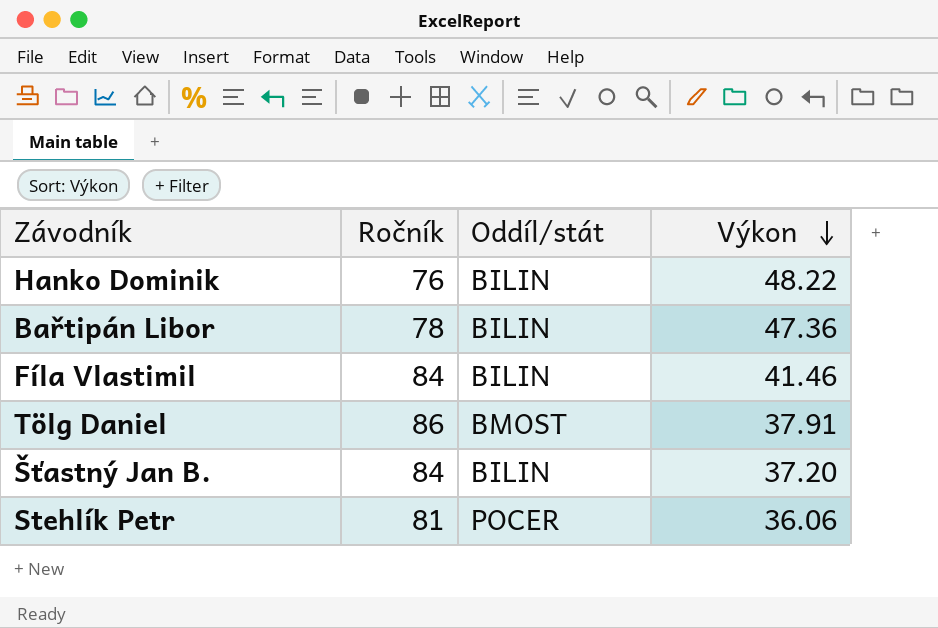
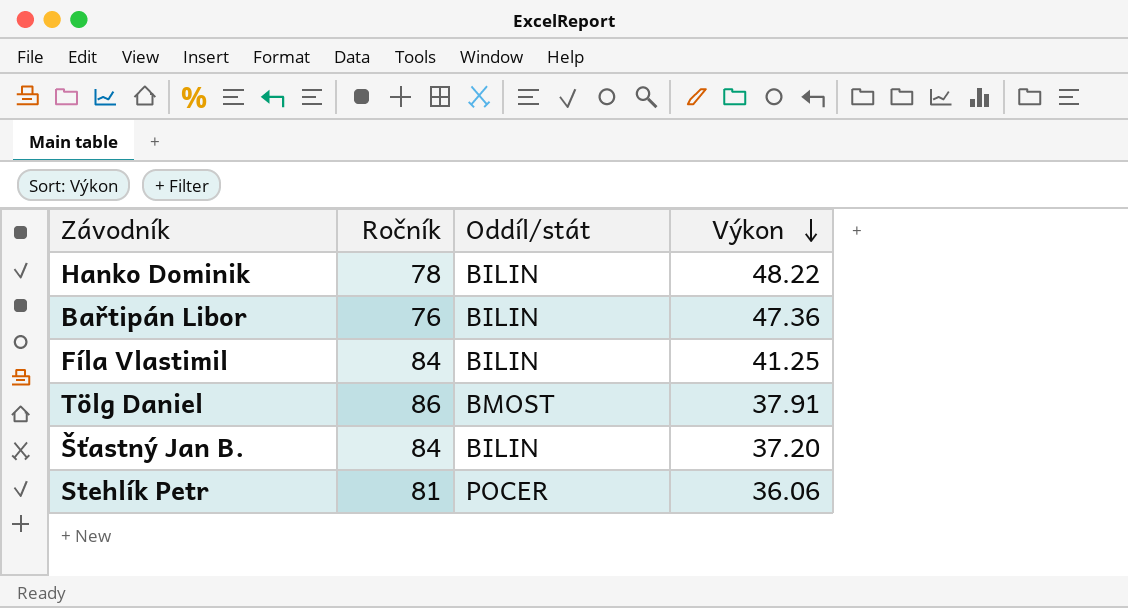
Hanko Dominik | Ročník: 76 -> 78
Bařtipán Libor | Ročník: 78 -> 76
Fíla Vlastimil | Výkon: 41.46 -> 41.25

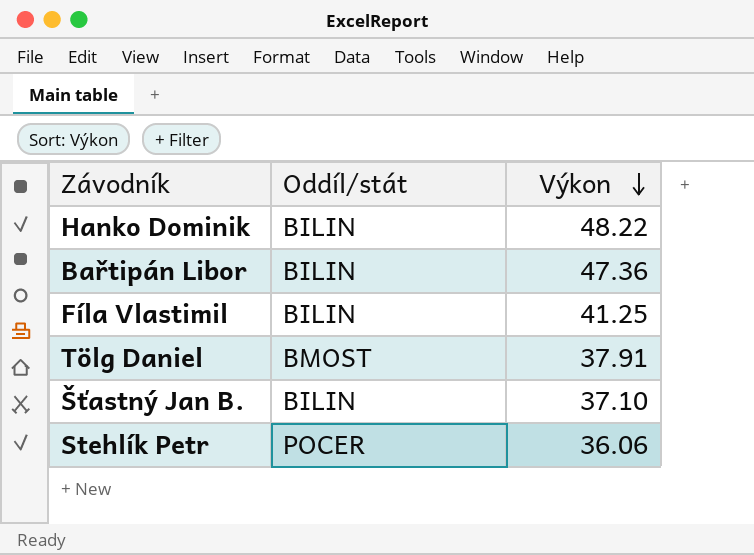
column Ročník | position: 2 -> none
Šťastný Jan B. | Výkon: 37.20 -> 37.10

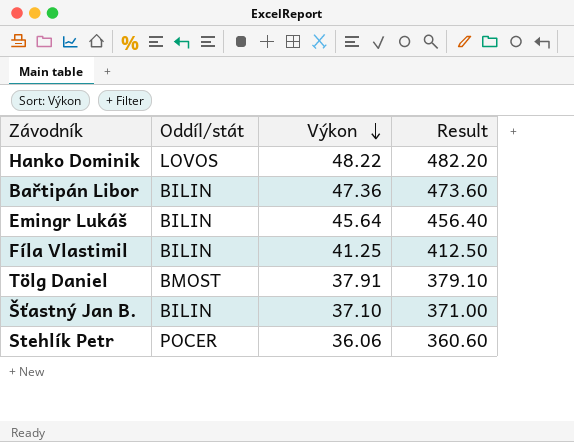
column Result | formula: none -> [Výkon] * 10
Hanko Dominik | Oddíl/stát: BILIN -> LOVOS
row Emingr Lukáš: none -> BILIN | 45.64 | 456.40

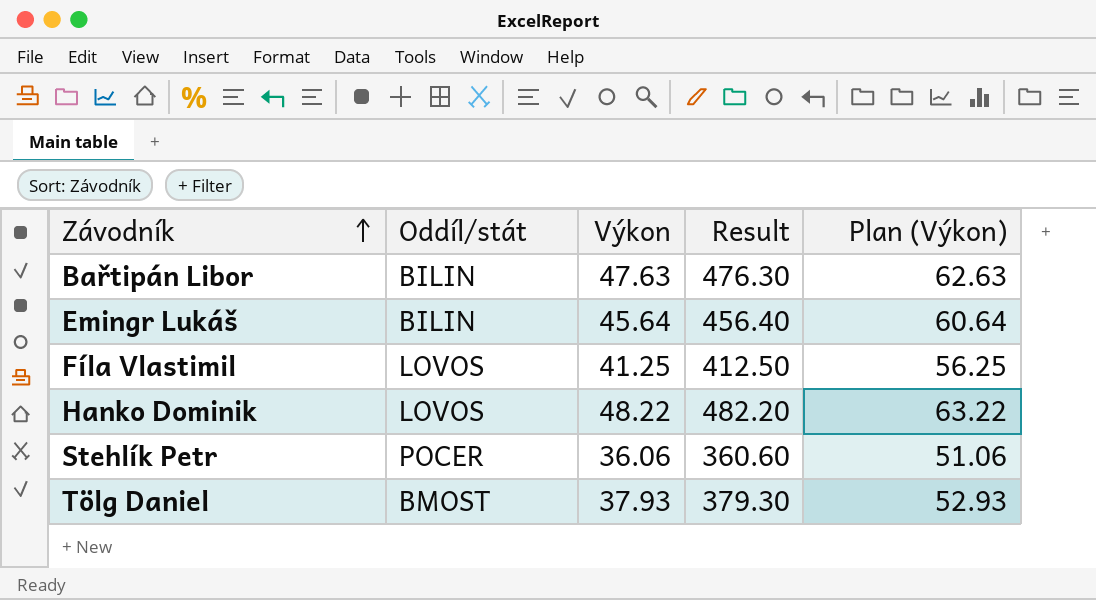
row order: Výkon descending -> Závodník ascending
column Plan (Výkon) | formula: none -> [Výkon] + 15
row Šťastný Jan B.: BILIN | 37.10 | 371.00 -> none
Bařtipán Libor | Výkon: 47.36 -> 47.63
Bařtipán Libor | Result: 473.60 -> 476.30
Fíla Vlastimil | Oddíl/stát: BILIN -> LOVOS
Tölg Daniel | Výkon: 37.91 -> 37.93
Tölg Daniel | Result: 379.10 -> 379.30

